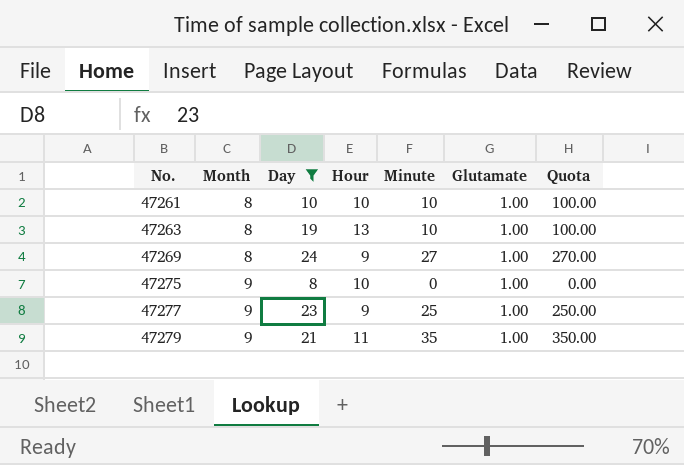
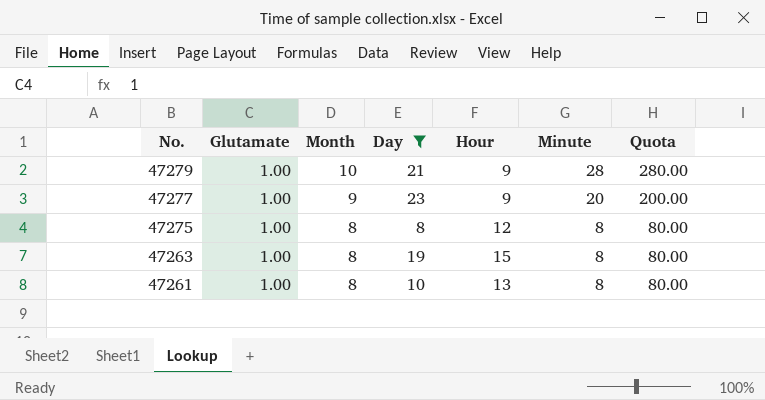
row order: No. ascending -> No. descending
column Glutamate | position: 6 -> 2
row 47269: 8 | 24 | 9 | 27 | 1.00 | 270.00 -> none
47279 | Month: 9 -> 10
47279 | Hour: 11 -> 9
47279 | Minute: 35 -> 28
47279 | Quota: 350.00 -> 280.00
47277 | Minute: 25 -> 20
47277 | Quota: 250.00 -> 200.00
47275 | Month: 9 -> 8
47275 | Hour: 10 -> 12
47275 | Minute: 0 -> 8
47275 | Quota: 0.00 -> 80.00
47263 | Hour: 13 -> 15
47263 | Minute: 10 -> 8
47263 | Quota: 100.00 -> 80.00
47261 | Hour: 10 -> 13
47261 | Minute: 10 -> 8
47261 | Quota: 100.00 -> 80.00

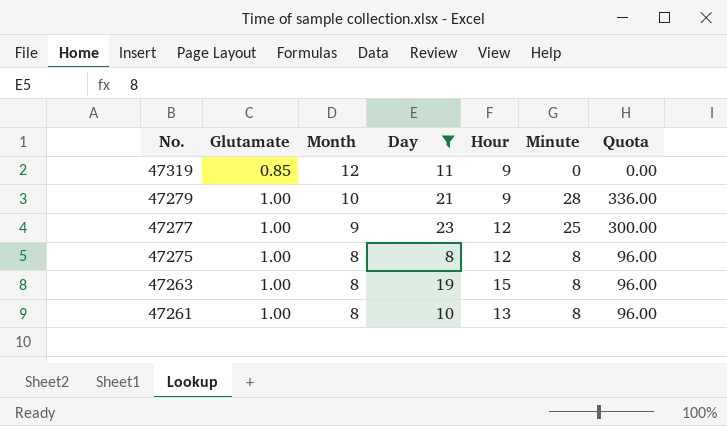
column Quota | formula: [Minute] * 10 -> [Minute] * 12
row 47319: none -> 0.85 | 12 | 11 | 9 | 0 | 0.00
47277 | Hour: 9 -> 12
47277 | Minute: 20 -> 25

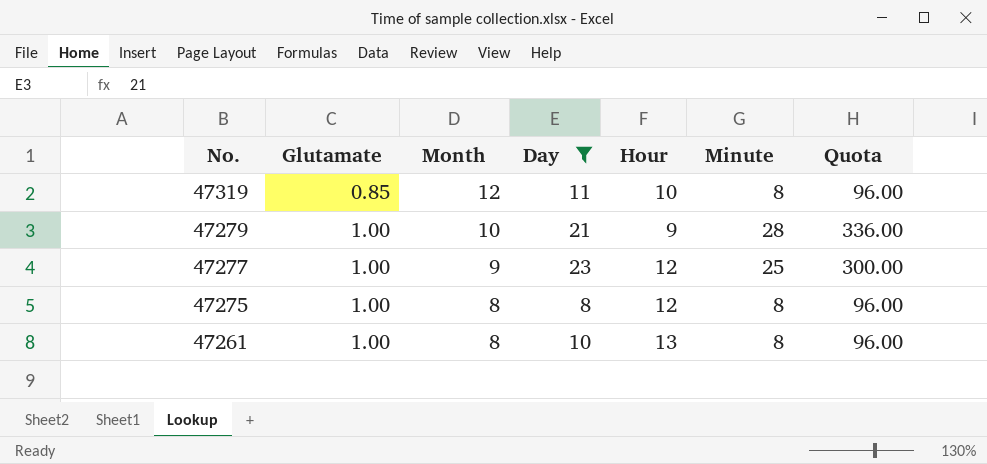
row 47263: 1.00 | 8 | 19 | 15 | 8 | 96.00 -> none
47319 | Hour: 9 -> 10
47319 | Minute: 0 -> 8
47319 | Quota: 0.00 -> 96.00

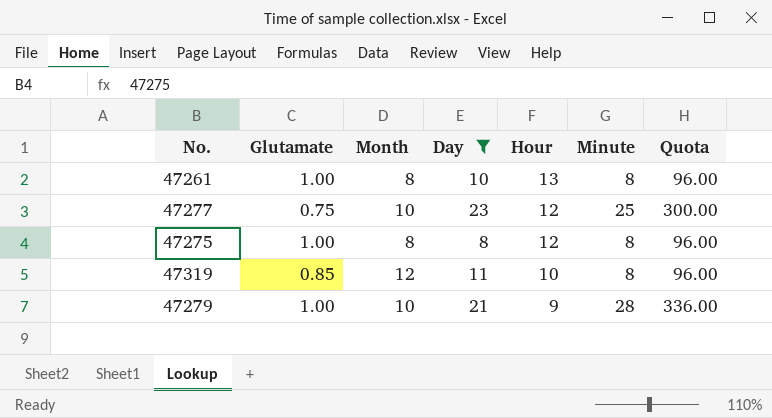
row order: No. descending -> Hour descending
47277 | Glutamate: 1.00 -> 0.75
47277 | Month: 9 -> 10

